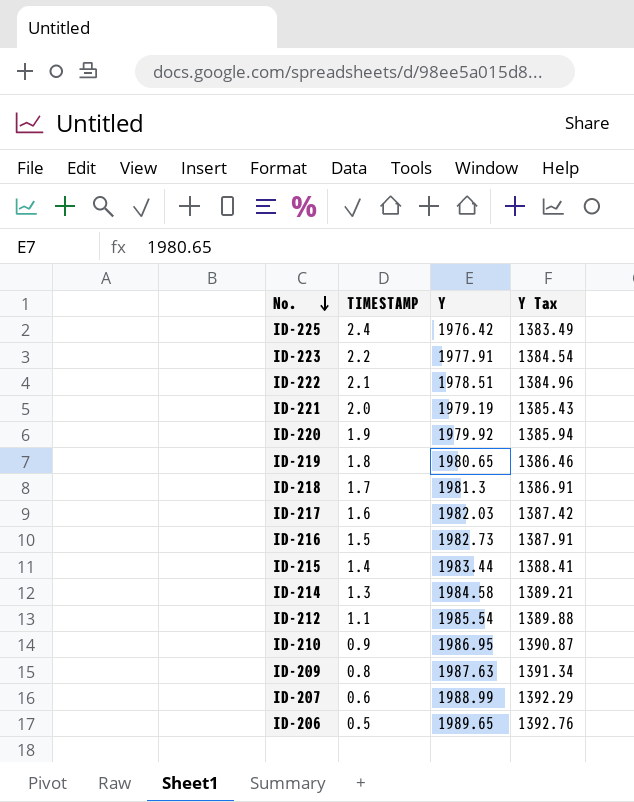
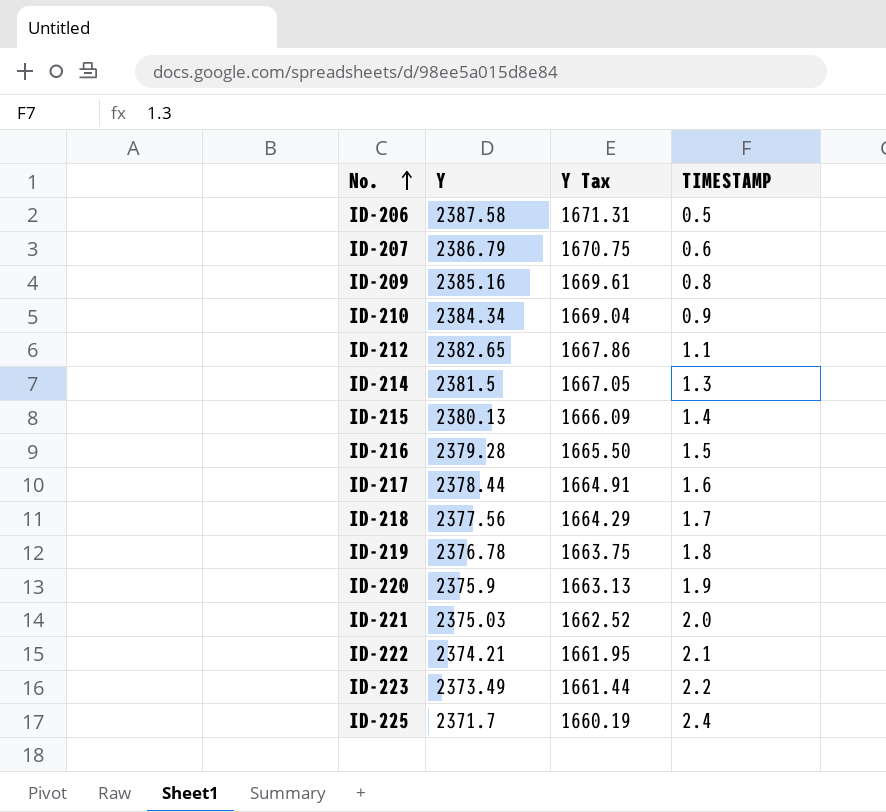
row order: No. descending -> No. ascending
column TIMESTAMP | position: 2 -> 4
ID-206 | Y: 1989.65 -> 2387.58
ID-206 | Y Tax: 1392.76 -> 1671.31
ID-207 | Y: 1988.99 -> 2386.79
ID-207 | Y Tax: 1392.29 -> 1670.75
ID-209 | Y: 1987.63 -> 2385.16
ID-209 | Y Tax: 1391.34 -> 1669.61
ID-210 | Y: 1986.95 -> 2384.34
ID-210 | Y Tax: 1390.87 -> 1669.04
ID-212 | Y: 1985.54 -> 2382.65
ID-212 | Y Tax: 1389.88 -> 1667.86
ID-214 | Y: 1984.58 -> 2381.5
ID-214 | Y Tax: 1389.21 -> 1667.05
ID-215 | Y: 1983.44 -> 2380.13
ID-215 | Y Tax: 1388.41 -> 1666.09
ID-216 | Y: 1982.73 -> 2379.28
ID-216 | Y Tax: 1387.91 -> 1665.50
ID-217 | Y: 1982.03 -> 2378.44
ID-217 | Y Tax: 1387.42 -> 1664.91
ID-218 | Y: 1981.3 -> 2377.56
ID-218 | Y Tax: 1386.91 -> 1664.29
ID-219 | Y: 1980.65 -> 2376.78
ID-219 | Y Tax: 1386.46 -> 1663.75
ID-220 | Y: 1979.92 -> 2375.9
ID-220 | Y Tax: 1385.94 -> 1663.13
ID-221 | Y: 1979.19 -> 2375.03
ID-221 | Y Tax: 1385.43 -> 1662.52
ID-222 | Y: 1978.51 -> 2374.21
ID-222 | Y Tax: 1384.96 -> 1661.95
ID-223 | Y: 1977.91 -> 2373.49
ID-223 | Y Tax: 1384.54 -> 1661.44
ID-225 | Y: 1976.42 -> 2371.7
ID-225 | Y Tax: 1383.49 -> 1660.19

